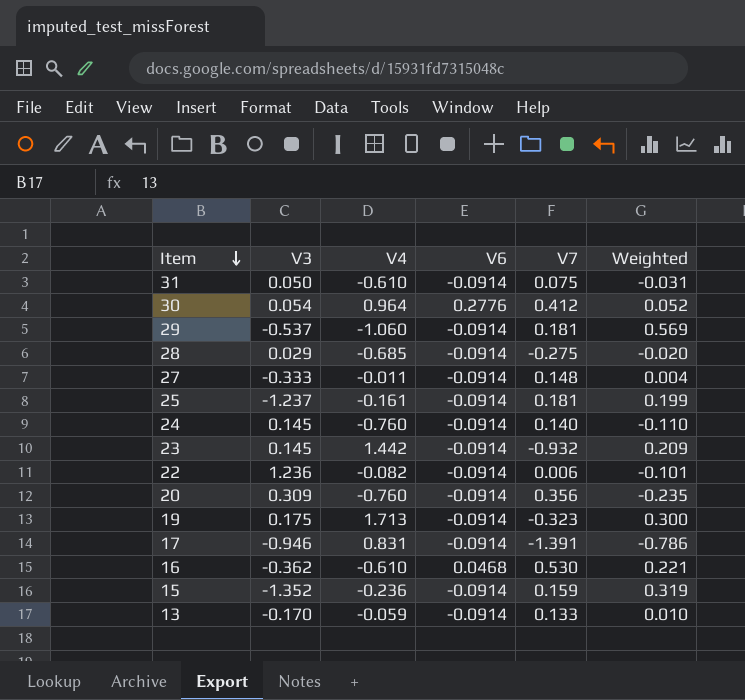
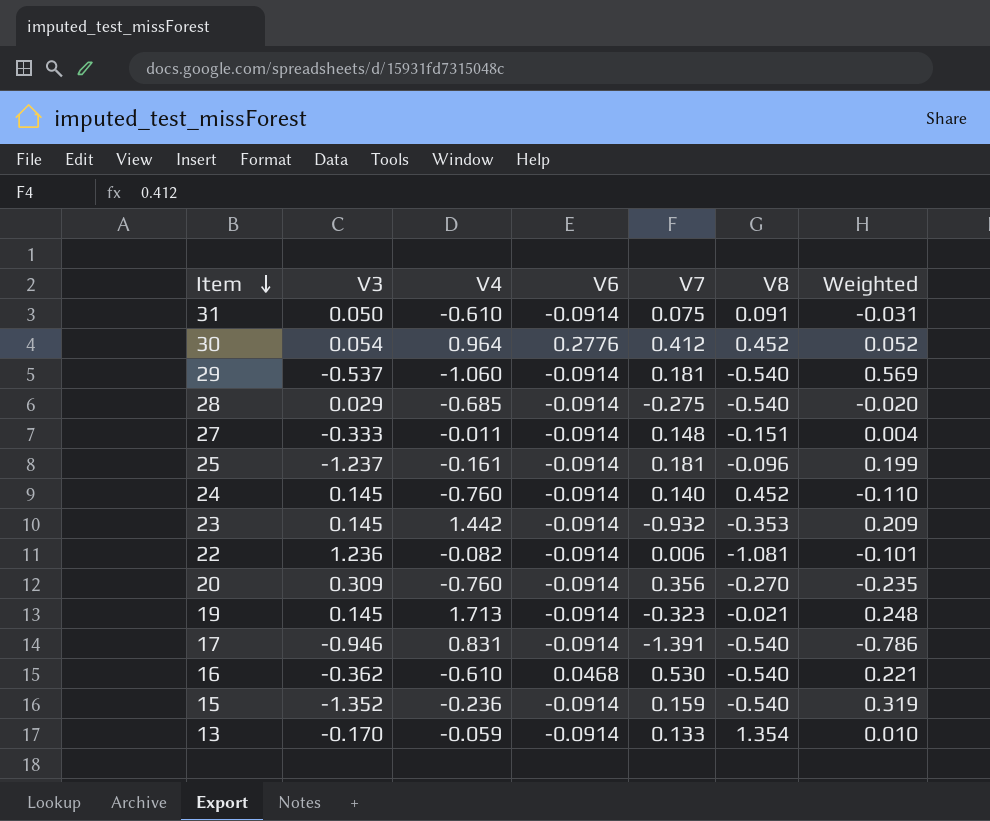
column V8 | position: none -> 6
19 | V3: 0.175 -> 0.145
19 | Weighted: 0.300 -> 0.248

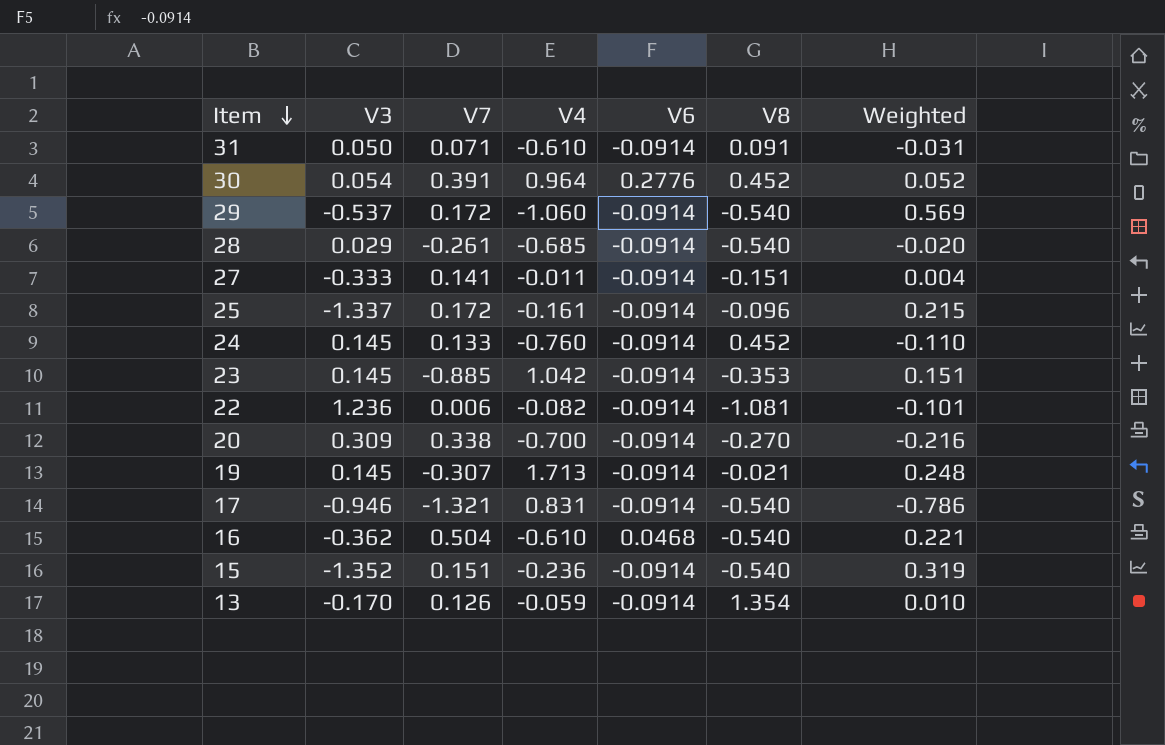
column V7 | position: 5 -> 3
31 | V7: 0.075 -> 0.071
30 | V7: 0.412 -> 0.391
29 | V7: 0.181 -> 0.172
28 | V7: -0.275 -> -0.261
27 | V7: 0.148 -> 0.141
25 | V3: -1.237 -> -1.337
25 | V7: 0.181 -> 0.172
25 | Weighted: 0.199 -> 0.215
24 | V7: 0.140 -> 0.133
23 | V7: -0.932 -> -0.885
23 | V4: 1.442 -> 1.042
23 | Weighted: 0.209 -> 0.151
20 | V7: 0.356 -> 0.338
20 | V4: -0.760 -> -0.700
20 | Weighted: -0.235 -> -0.216
19 | V7: -0.323 -> -0.307
17 | V7: -1.391 -> -1.321
16 | V7: 0.530 -> 0.504
15 | V7: 0.159 -> 0.151
13 | V7: 0.133 -> 0.126

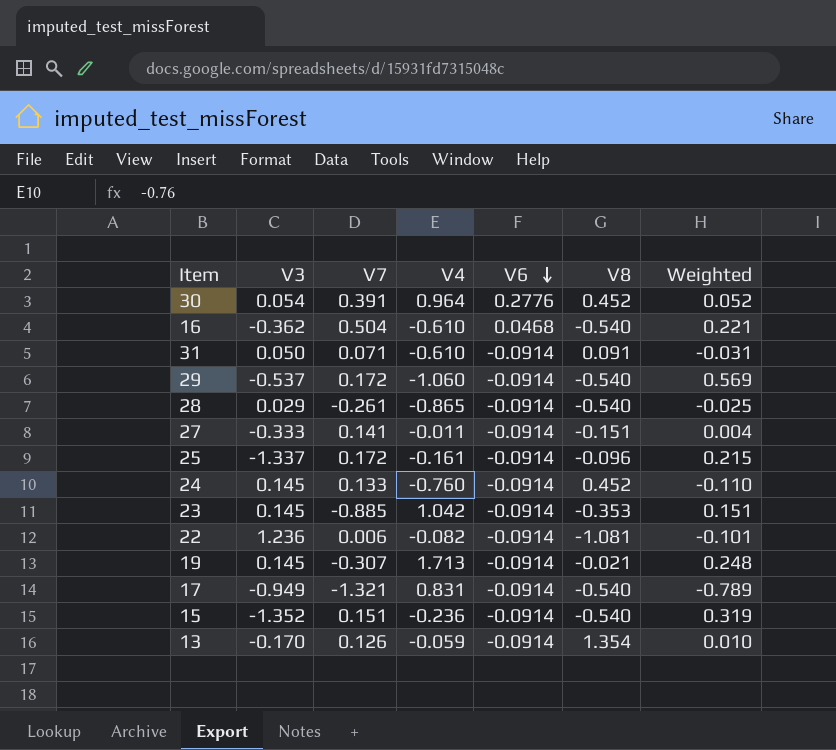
row order: Item descending -> V6 descending
row 20: 0.309 | 0.338 | -0.700 | -0.0914 | -0.270 | -0.216 -> none
28 | V4: -0.685 -> -0.865
28 | Weighted: -0.020 -> -0.025
17 | V3: -0.946 -> -0.949
17 | Weighted: -0.786 -> -0.789

